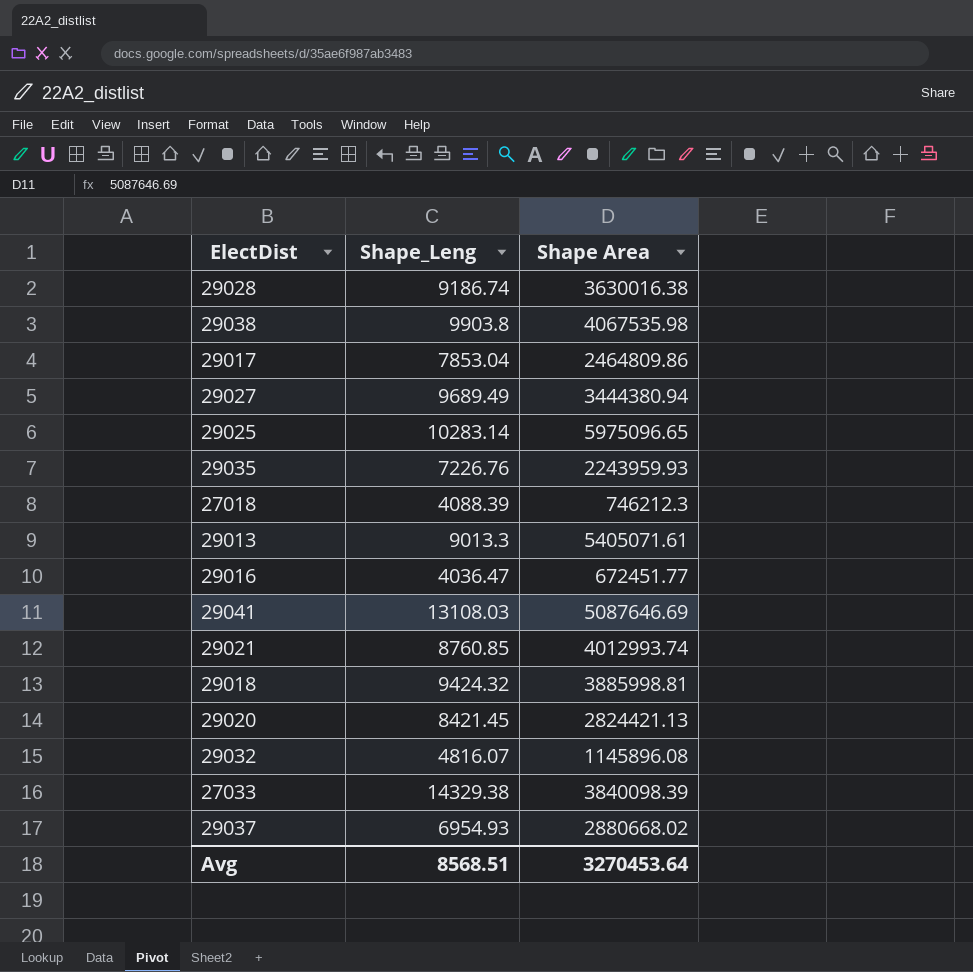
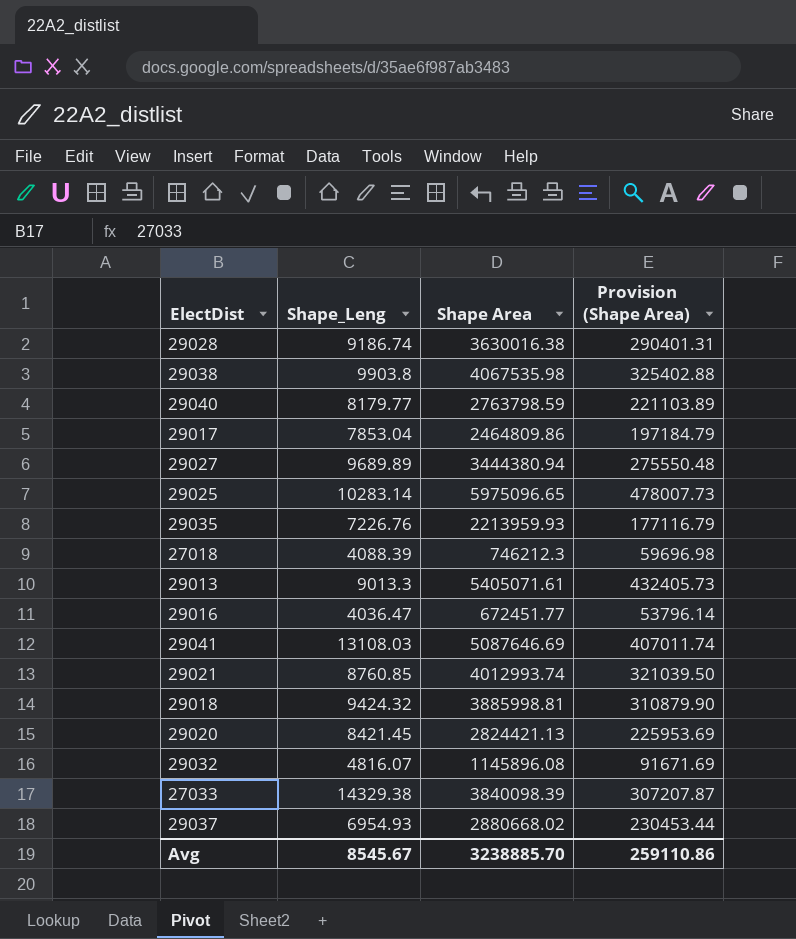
column Provision (Shape Area) | formula: none -> [Shape Area] * 0.08
row 29040: none -> 8179.77 | 2763798.59 | 221103.89
29027 | Shape_Leng: 9689.49 -> 9689.89
29035 | Shape Area: 2243959.93 -> 2213959.93
Avg | Shape_Leng: 8568.51 -> 8545.67
Avg | Shape Area: 3270453.64 -> 3238885.70

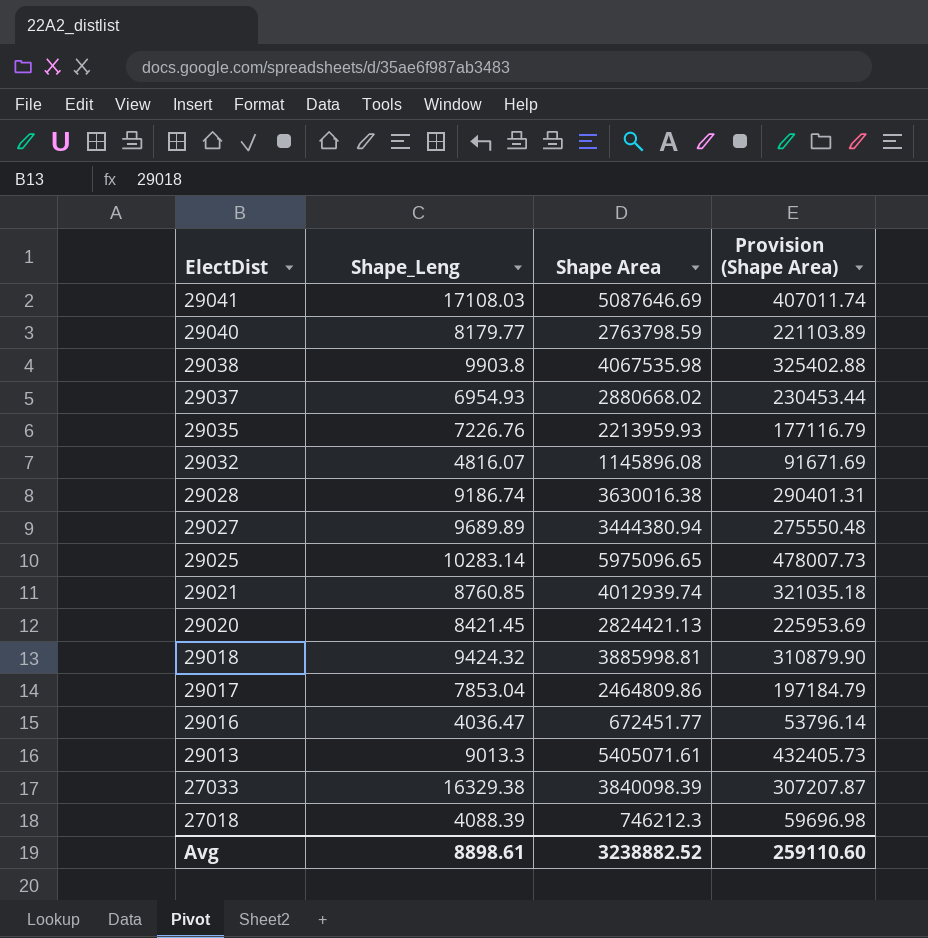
row order: none -> ElectDist descending
29041 | Shape_Leng: 13108.03 -> 17108.03
29021 | Shape Area: 4012993.74 -> 4012939.74
29021 | Provision (Shape Area): 321039.50 -> 321035.18
27033 | Shape_Leng: 14329.38 -> 16329.38
Avg | Shape_Leng: 8545.67 -> 8898.61
Avg | Shape Area: 3238885.70 -> 3238882.52
Avg | Provision (Shape Area): 259110.86 -> 259110.60

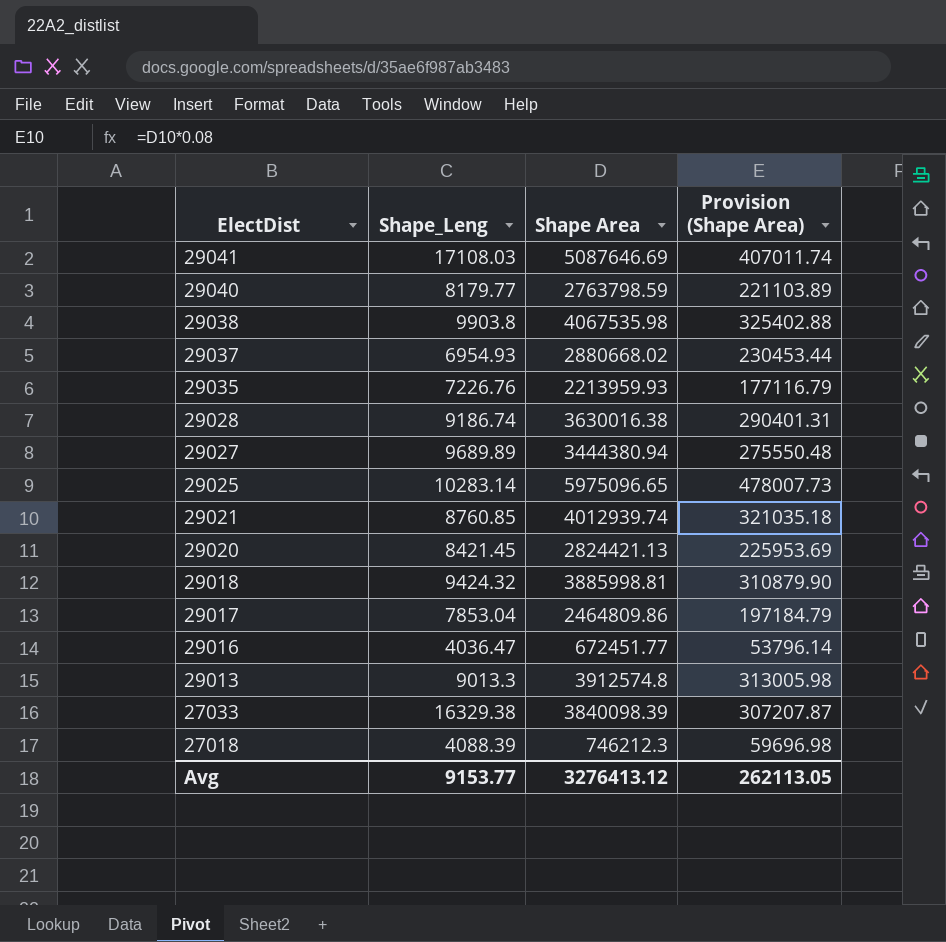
row 29032: 4816.07 | 1145896.08 | 91671.69 -> none
29013 | Shape Area: 5405071.61 -> 3912574.8
29013 | Provision (Shape Area): 432405.73 -> 313005.98
Avg | Shape_Leng: 8898.61 -> 9153.77
Avg | Shape Area: 3238882.52 -> 3276413.12
Avg | Provision (Shape Area): 259110.60 -> 262113.05

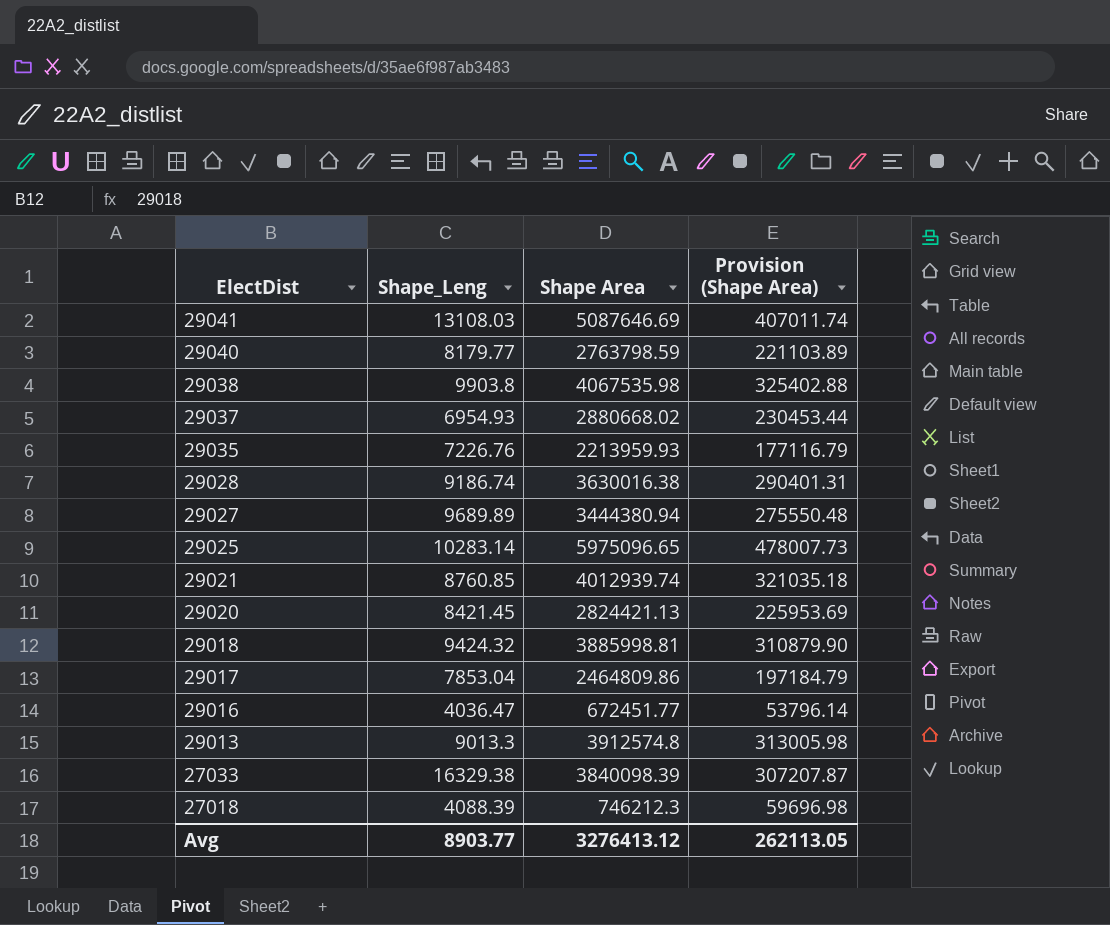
29041 | Shape_Leng: 17108.03 -> 13108.03
Avg | Shape_Leng: 9153.77 -> 8903.77

